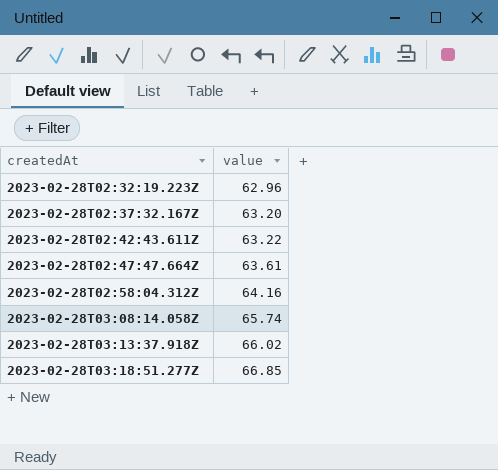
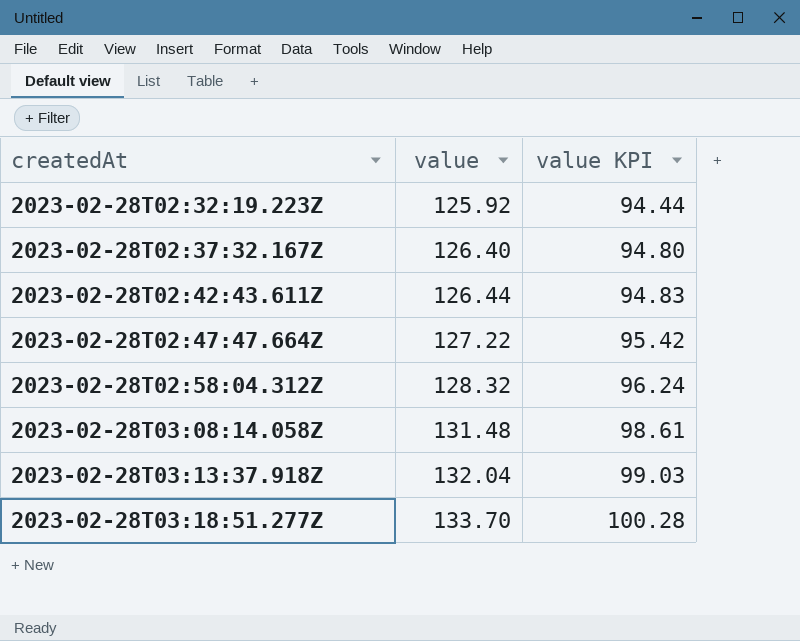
column value KPI | formula: none -> [value] * 0.75
2023-02-28T02:32:19.223Z | value: 62.96 -> 125.92
2023-02-28T02:37:32.167Z | value: 63.20 -> 126.40
2023-02-28T02:42:43.611Z | value: 63.22 -> 126.44
2023-02-28T02:47:47.664Z | value: 63.61 -> 127.22
2023-02-28T02:58:04.312Z | value: 64.16 -> 128.32
2023-02-28T03:08:14.058Z | value: 65.74 -> 131.48
2023-02-28T03:13:37.918Z | value: 66.02 -> 132.04
2023-02-28T03:18:51.277Z | value: 66.85 -> 133.70

